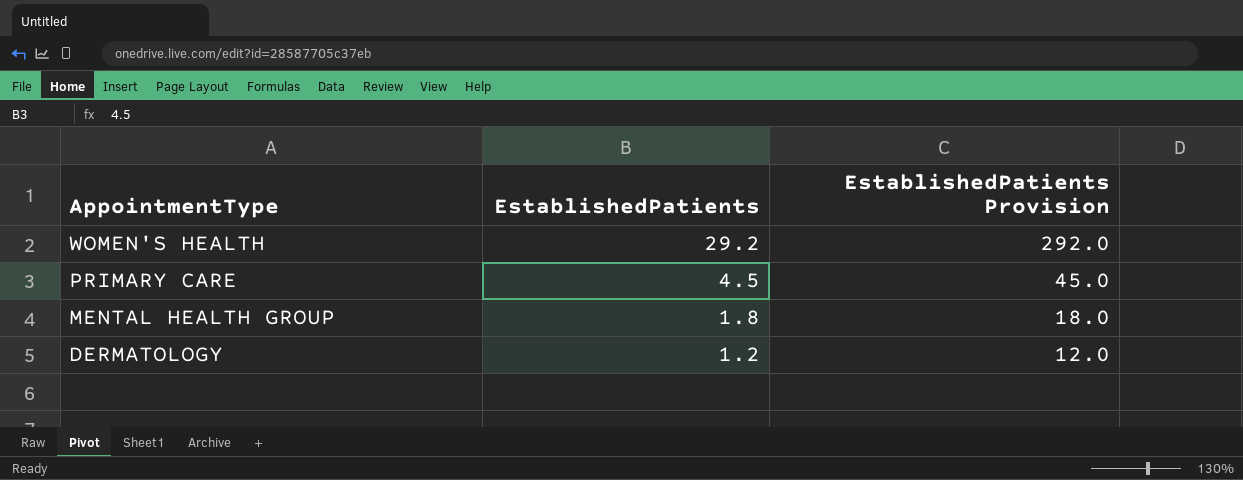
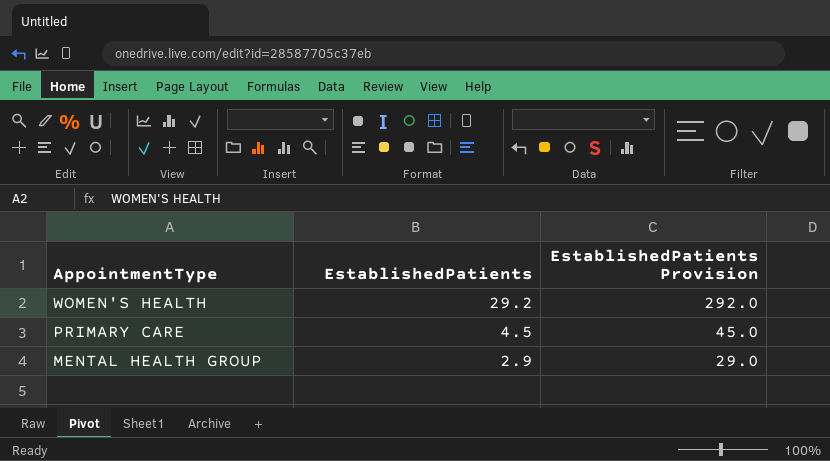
row DERMATOLOGY: 1.2 | 12.0 -> none
MENTAL HEALTH GROUP | EstablishedPatients: 1.8 -> 2.9
MENTAL HEALTH GROUP | EstablishedPatients Provision: 18.0 -> 29.0

